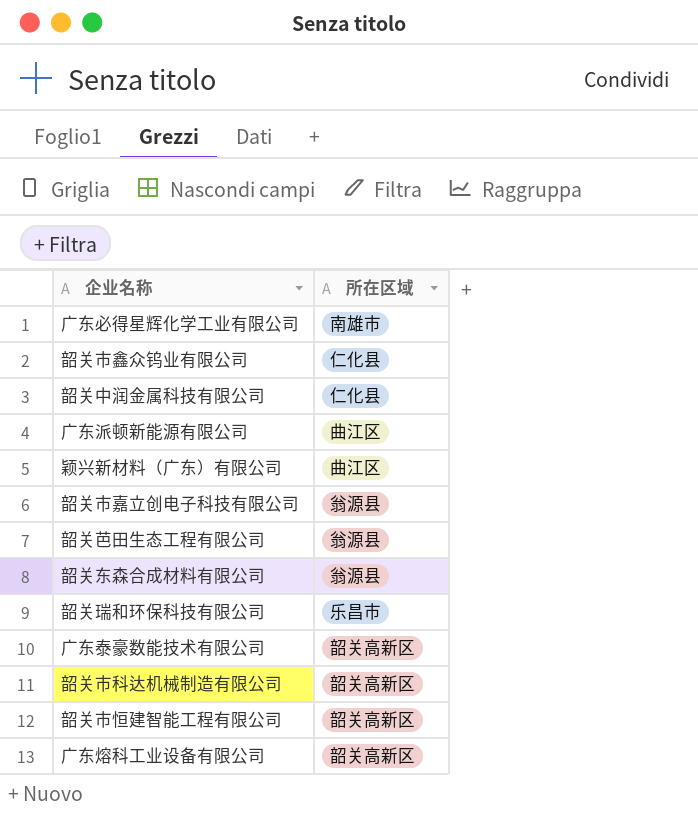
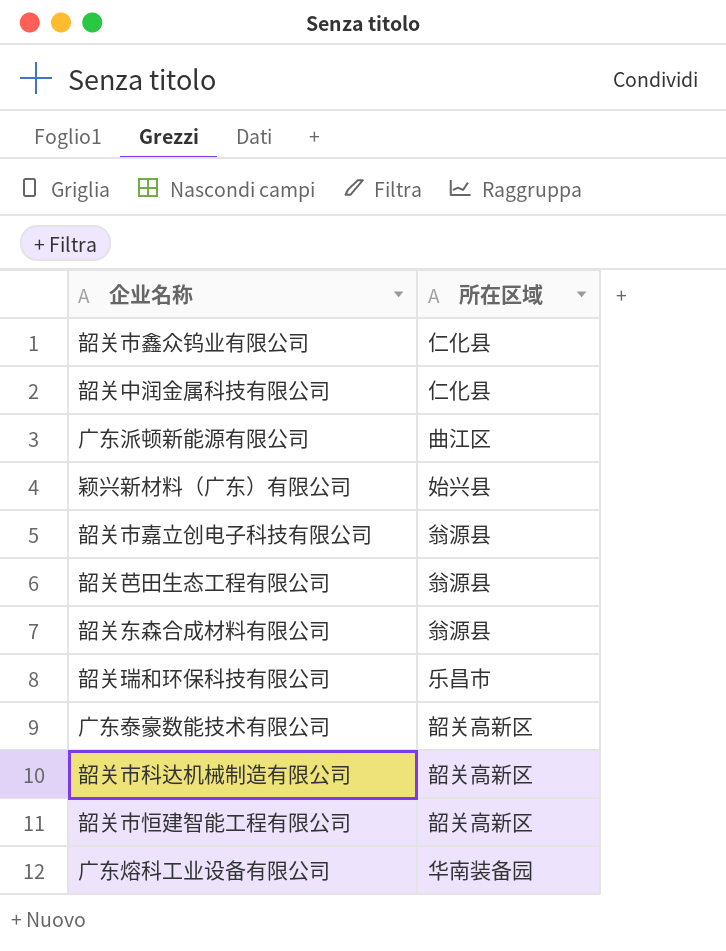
row 广东必得星辉化学工业有限公司: 南雄市 -> none
颖兴新材料（广东）有限公司 | 所在区域: 曲江区 -> 始兴县
广东熔科工业设备有限公司 | 所在区域: 韶关高新区 -> 华南装备园

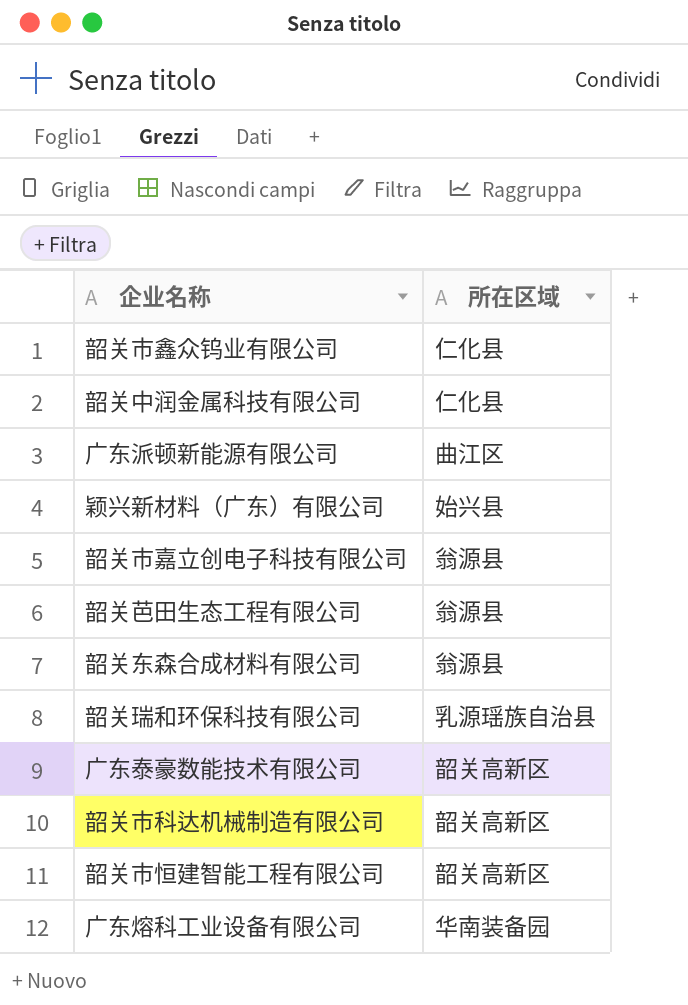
韶关瑞和环保科技有限公司 | 所在区域: 乐昌市 -> 乳源瑶族自治县

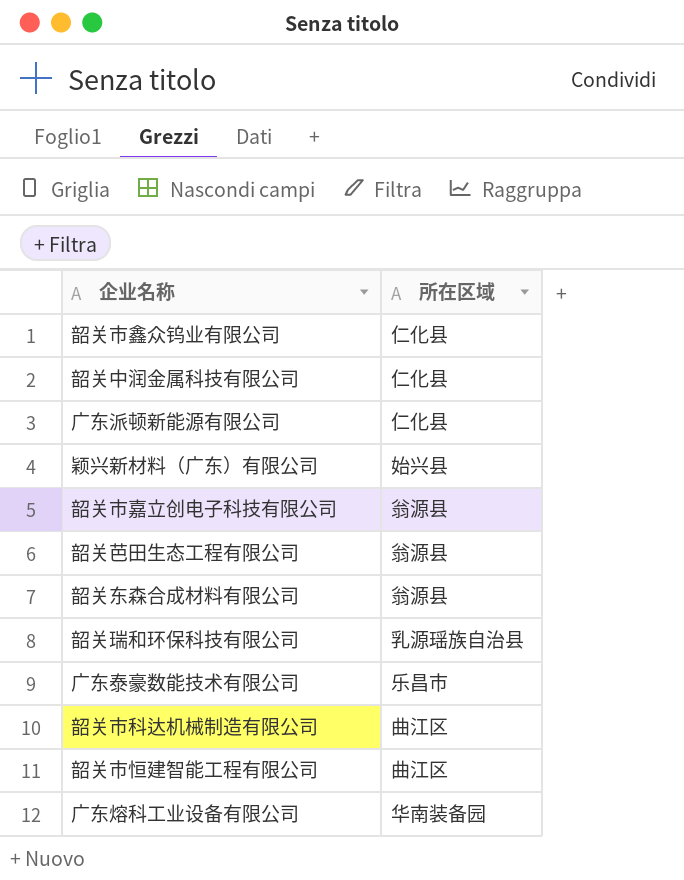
广东派顿新能源有限公司 | 所在区域: 曲江区 -> 仁化县
广东泰豪数能技术有限公司 | 所在区域: 韶关高新区 -> 乐昌市
韶关市科达机械制造有限公司 | 所在区域: 韶关高新区 -> 曲江区
韶关市恒建智能工程有限公司 | 所在区域: 韶关高新区 -> 曲江区

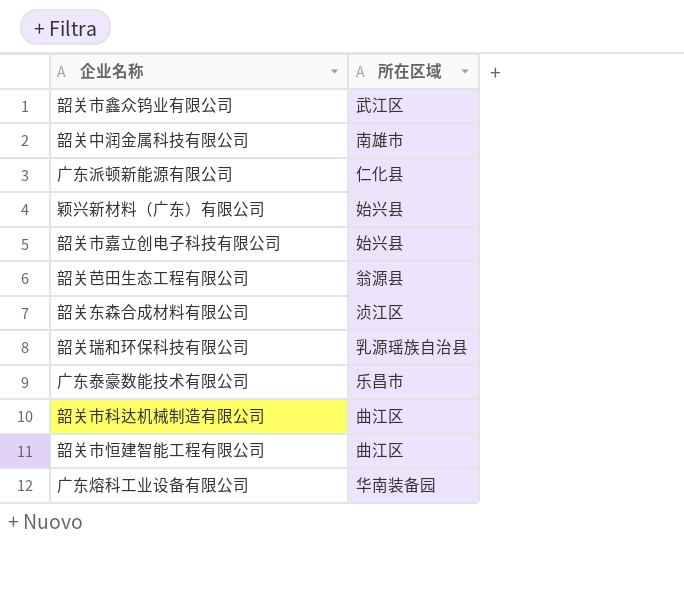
韶关市鑫众钨业有限公司 | 所在区域: 仁化县 -> 武江区
韶关中润金属科技有限公司 | 所在区域: 仁化县 -> 南雄市
韶关市嘉立创电子科技有限公司 | 所在区域: 翁源县 -> 始兴县
韶关东森合成材料有限公司 | 所在区域: 翁源县 -> 浈江区

